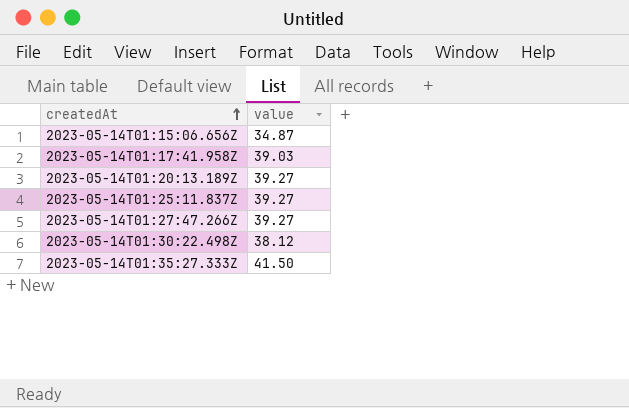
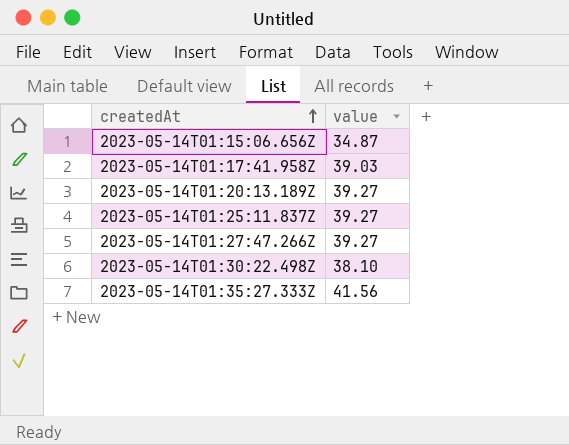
2023-05-14T01:30:22.498Z | value: 38.12 -> 38.10
2023-05-14T01:35:27.333Z | value: 41.50 -> 41.56

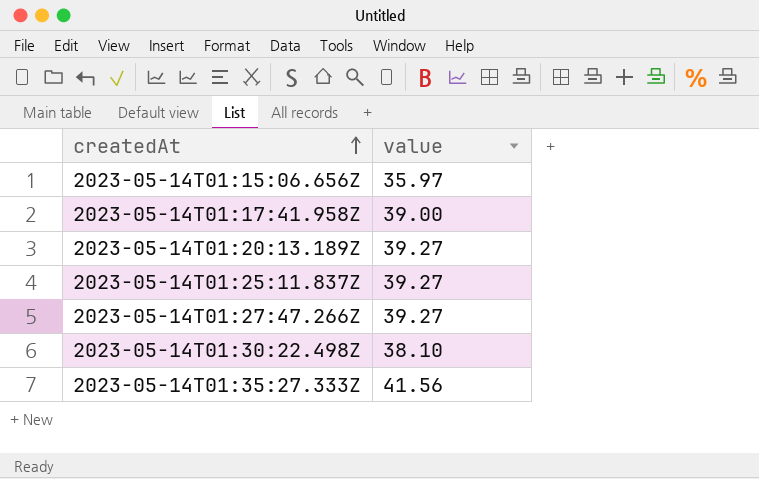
2023-05-14T01:15:06.656Z | value: 34.87 -> 35.97
2023-05-14T01:17:41.958Z | value: 39.03 -> 39.00

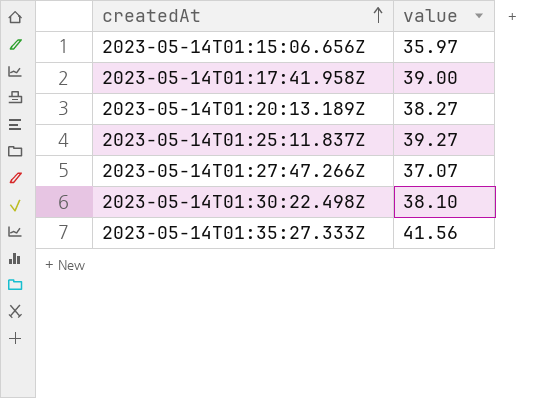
2023-05-14T01:20:13.189Z | value: 39.27 -> 38.27
2023-05-14T01:27:47.266Z | value: 39.27 -> 37.07

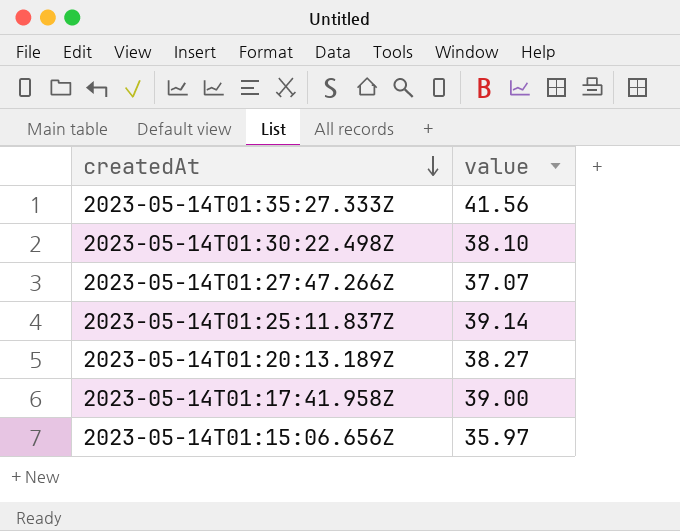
row order: createdAt ascending -> createdAt descending
2023-05-14T01:25:11.837Z | value: 39.27 -> 39.14

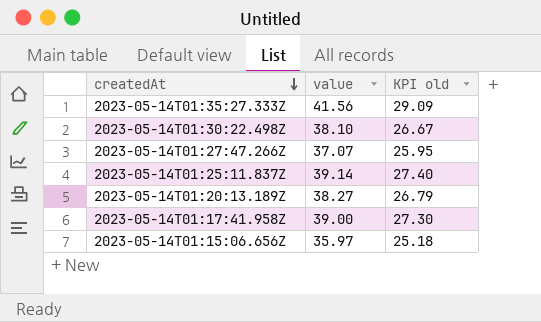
column KPI old | formula: none -> [value] * 0.7

